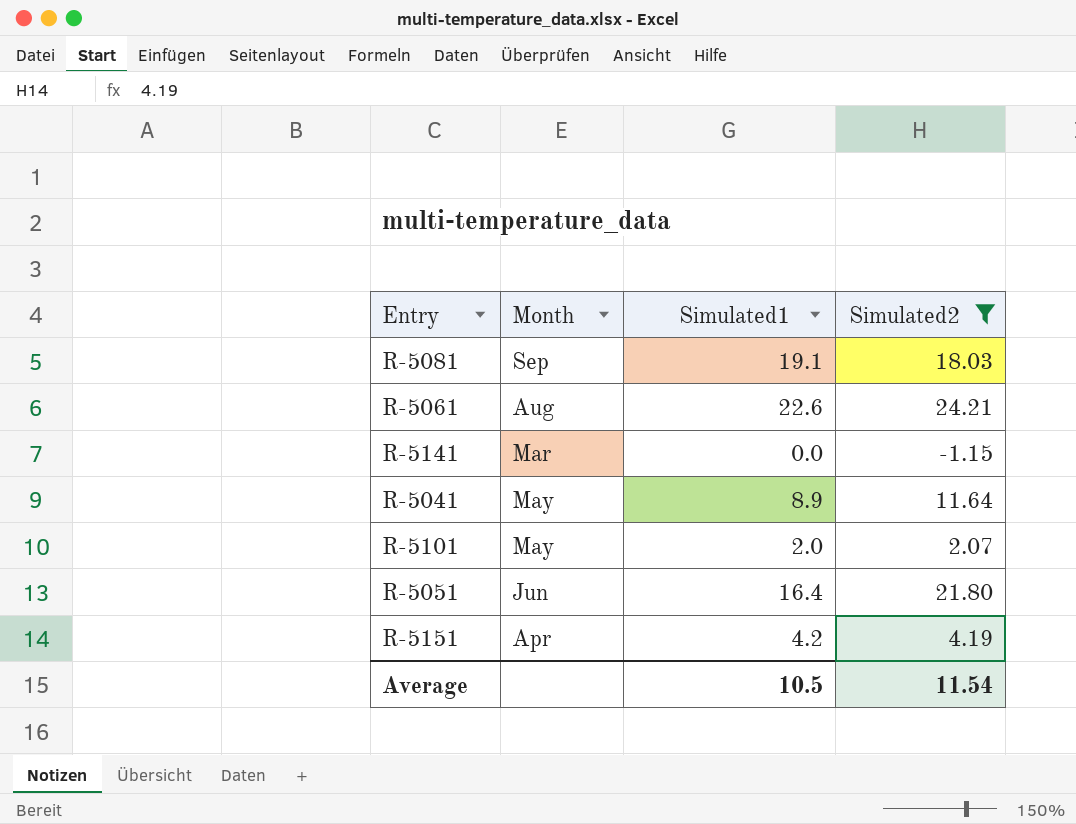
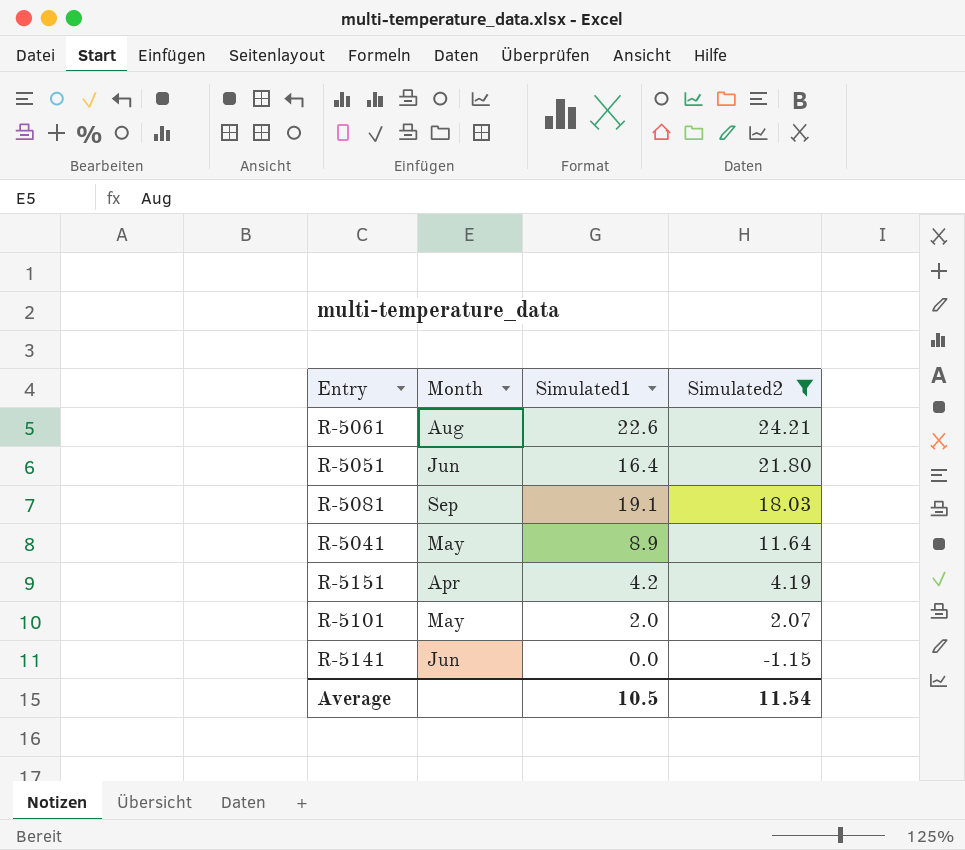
row order: none -> Simulated2 descending
R-5141 | Month: Mar -> Jun

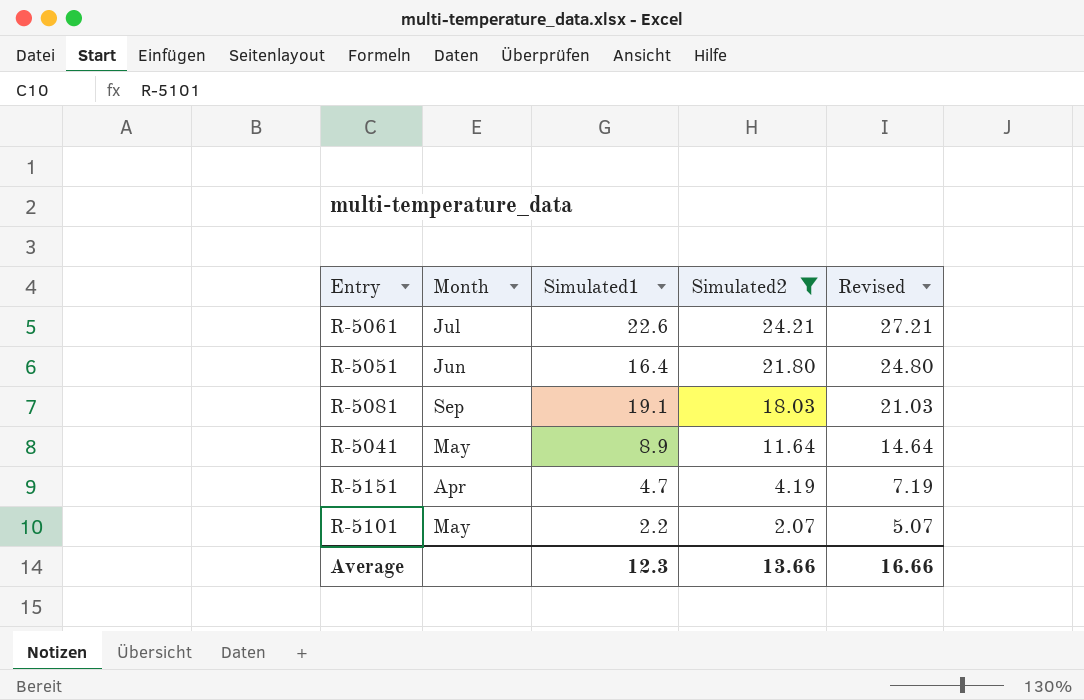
column Revised | formula: none -> [Simulated2] + 3
row R-5141: Jun | 0.0 | -1.15 -> none
R-5061 | Month: Aug -> Jul
R-5151 | Simulated1: 4.2 -> 4.7
R-5101 | Simulated1: 2.0 -> 2.2
Average | Simulated1: 10.5 -> 12.3
Average | Simulated2: 11.54 -> 13.66

